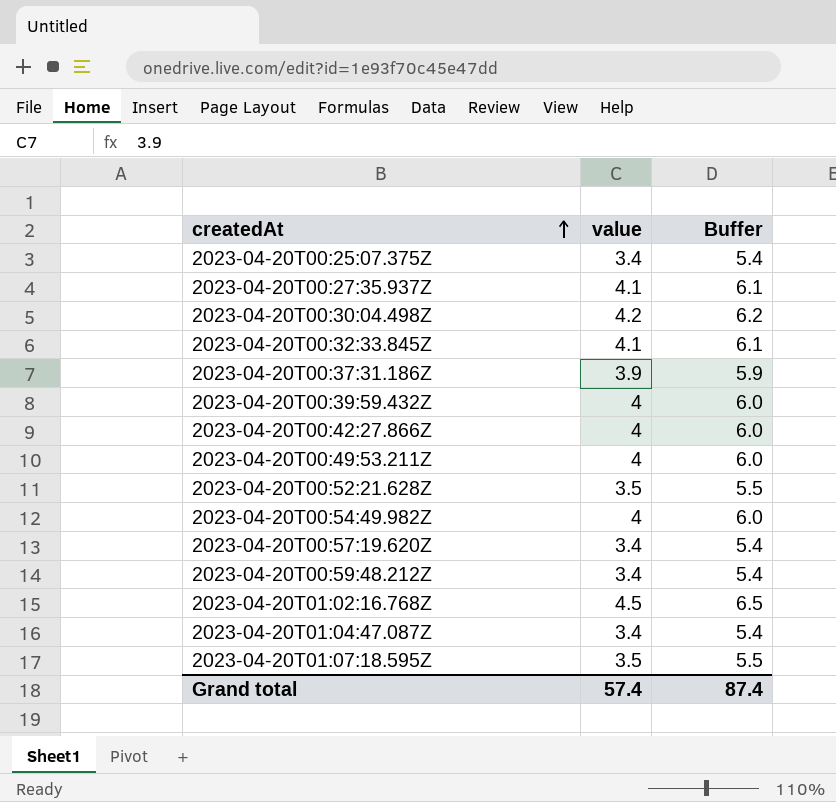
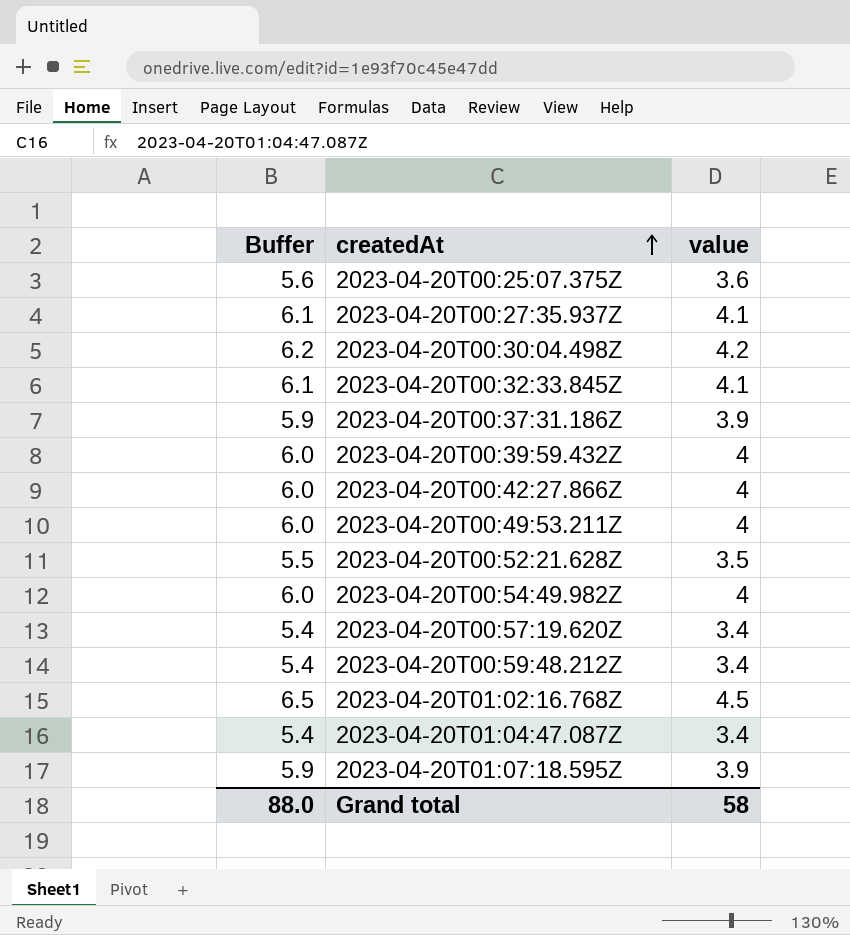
column Buffer | position: 3 -> 1
2023-04-20T00:25:07.375Z | Buffer: 5.4 -> 5.6
2023-04-20T00:25:07.375Z | value: 3.4 -> 3.6
2023-04-20T01:07:18.595Z | Buffer: 5.5 -> 5.9
2023-04-20T01:07:18.595Z | value: 3.5 -> 3.9
Grand total | Buffer: 87.4 -> 88.0
Grand total | value: 57.4 -> 58

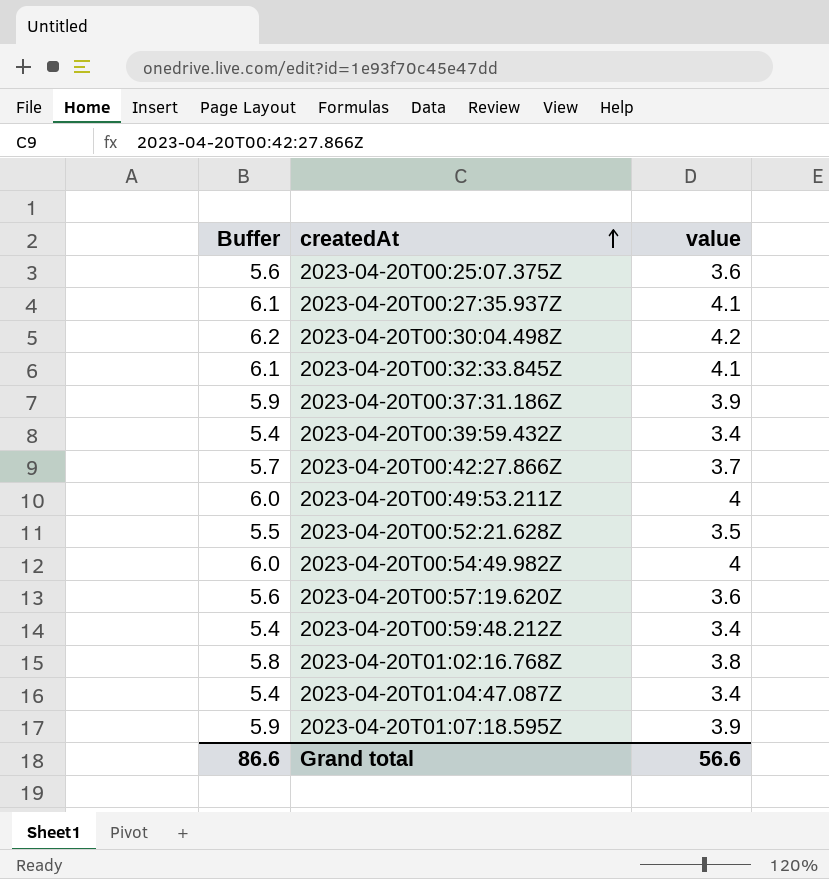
2023-04-20T00:39:59.432Z | Buffer: 6.0 -> 5.4
2023-04-20T00:39:59.432Z | value: 4 -> 3.4
2023-04-20T00:42:27.866Z | Buffer: 6.0 -> 5.7
2023-04-20T00:42:27.866Z | value: 4 -> 3.7
2023-04-20T00:57:19.620Z | Buffer: 5.4 -> 5.6
2023-04-20T00:57:19.620Z | value: 3.4 -> 3.6
2023-04-20T01:02:16.768Z | Buffer: 6.5 -> 5.8
2023-04-20T01:02:16.768Z | value: 4.5 -> 3.8
Grand total | Buffer: 88.0 -> 86.6
Grand total | value: 58 -> 56.6

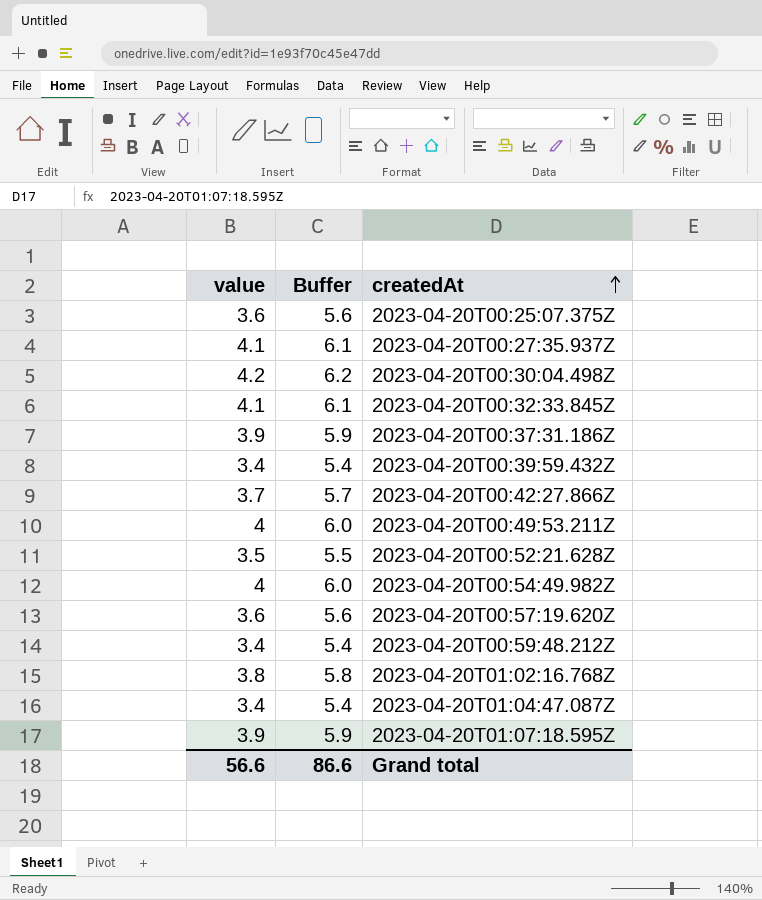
column value | position: 3 -> 1

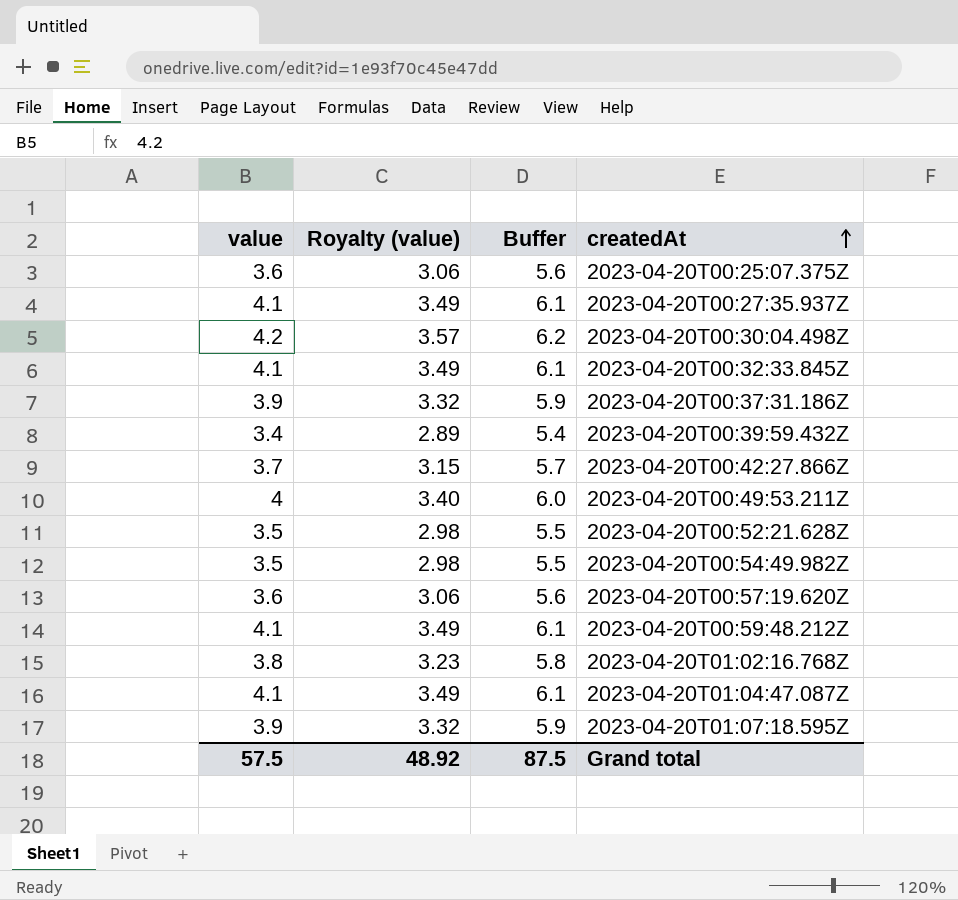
column Royalty (value) | formula: none -> [value] * 0.85
2023-04-20T00:54:49.982Z | value: 4 -> 3.5
2023-04-20T00:54:49.982Z | Buffer: 6.0 -> 5.5
2023-04-20T00:59:48.212Z | value: 3.4 -> 4.1
2023-04-20T00:59:48.212Z | Buffer: 5.4 -> 6.1
2023-04-20T01:04:47.087Z | value: 3.4 -> 4.1
2023-04-20T01:04:47.087Z | Buffer: 5.4 -> 6.1
Grand total | value: 56.6 -> 57.5
Grand total | Buffer: 86.6 -> 87.5

